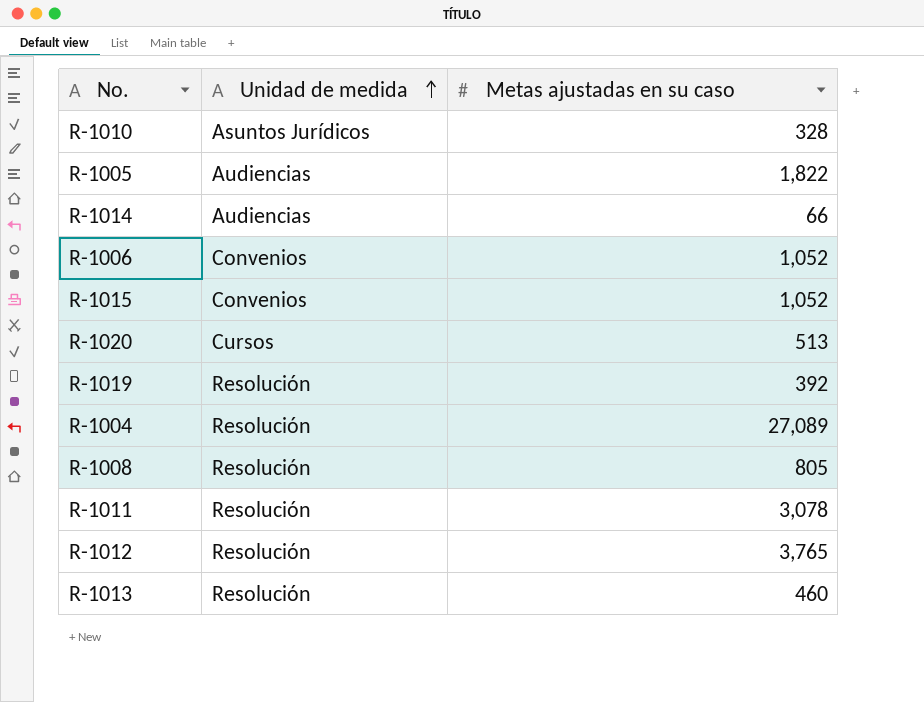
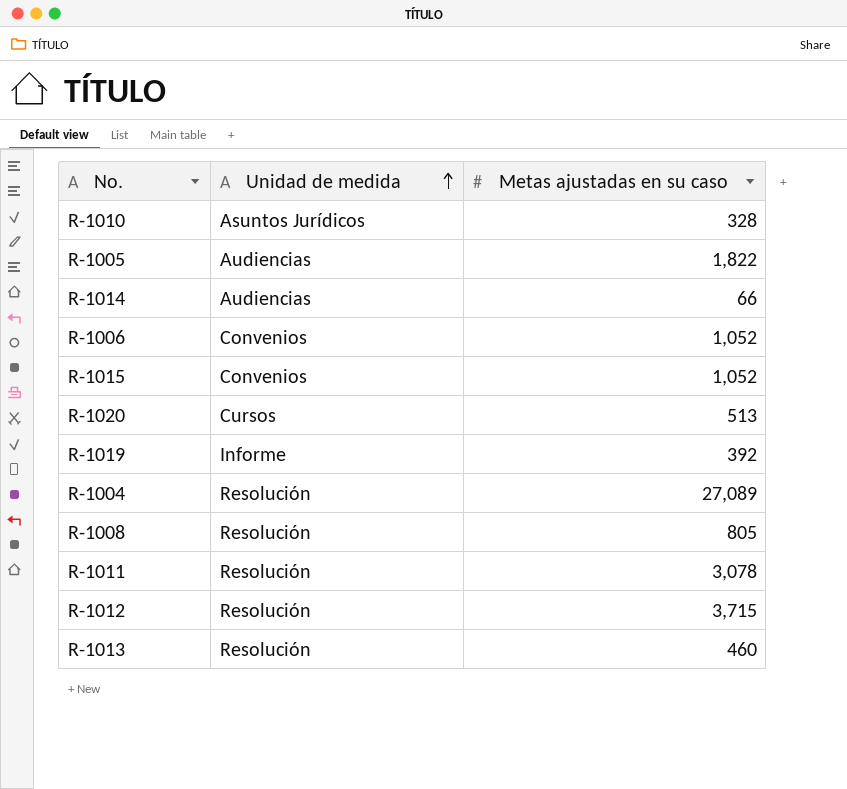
R-1019 | Unidad de medida: Resolución -> Informe
R-1012 | Metas ajustadas en su caso: 3,765 -> 3,715

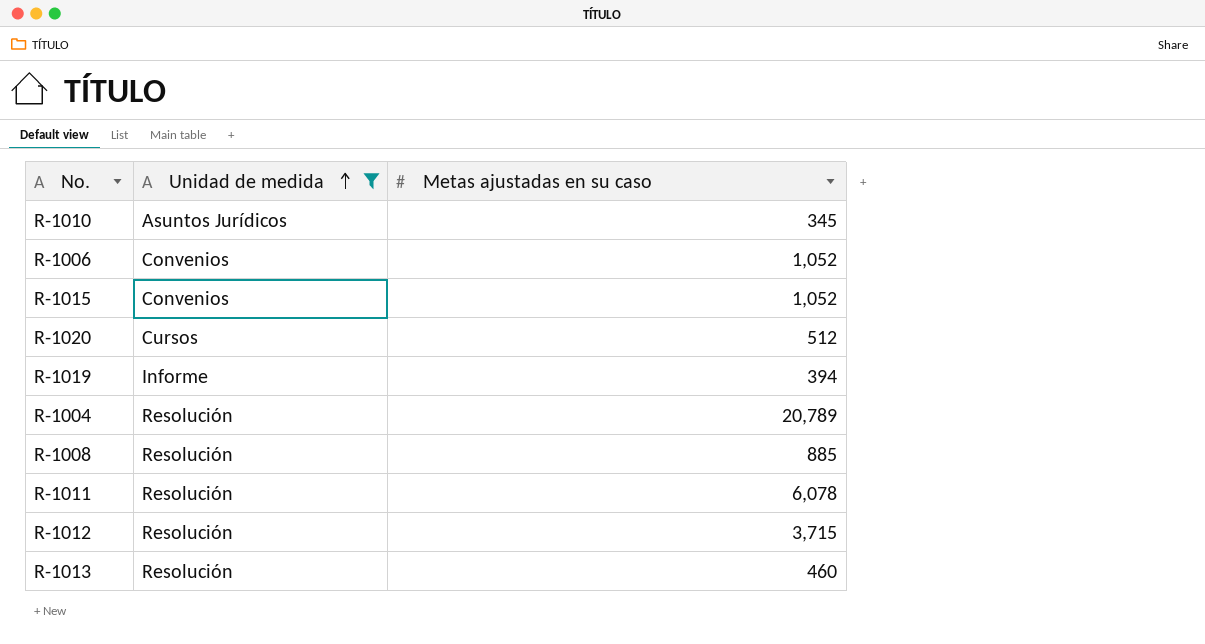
filter: none -> Unidad de medida != Audiencias
R-1010 | Metas ajustadas en su caso: 328 -> 345
R-1020 | Metas ajustadas en su caso: 513 -> 512
R-1019 | Metas ajustadas en su caso: 392 -> 394
R-1004 | Metas ajustadas en su caso: 27,089 -> 20,789
R-1008 | Metas ajustadas en su caso: 805 -> 885
R-1011 | Metas ajustadas en su caso: 3,078 -> 6,078

